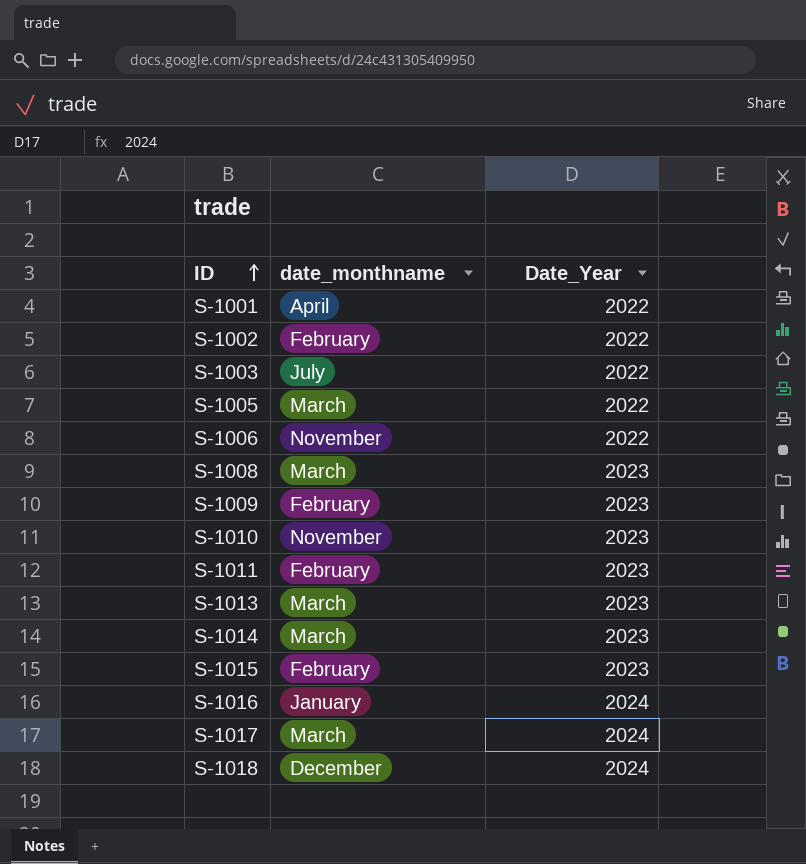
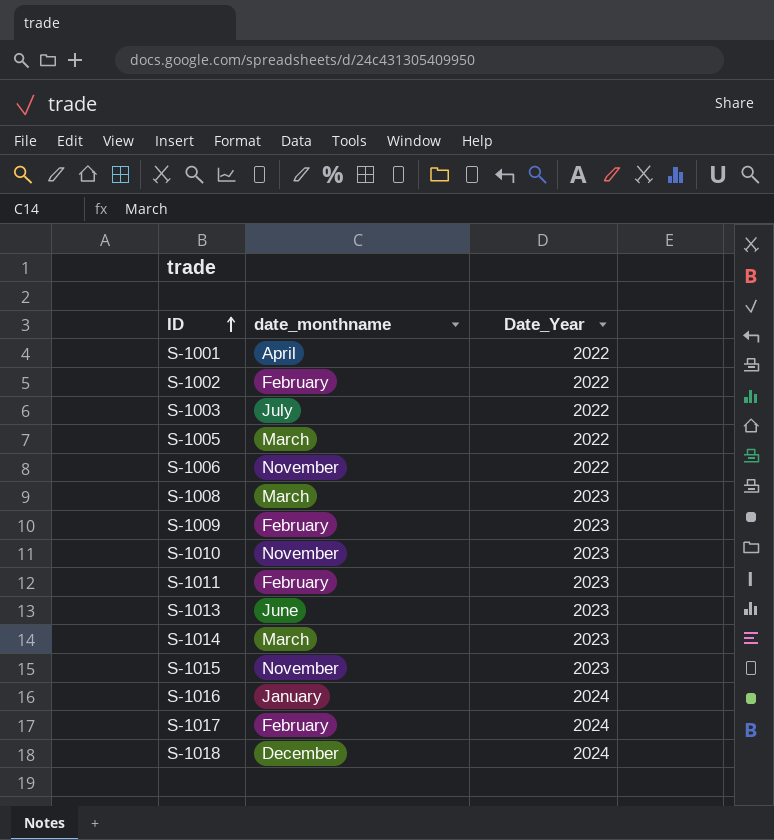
S-1013 | date_monthname: March -> June
S-1015 | date_monthname: February -> November
S-1017 | date_monthname: March -> February

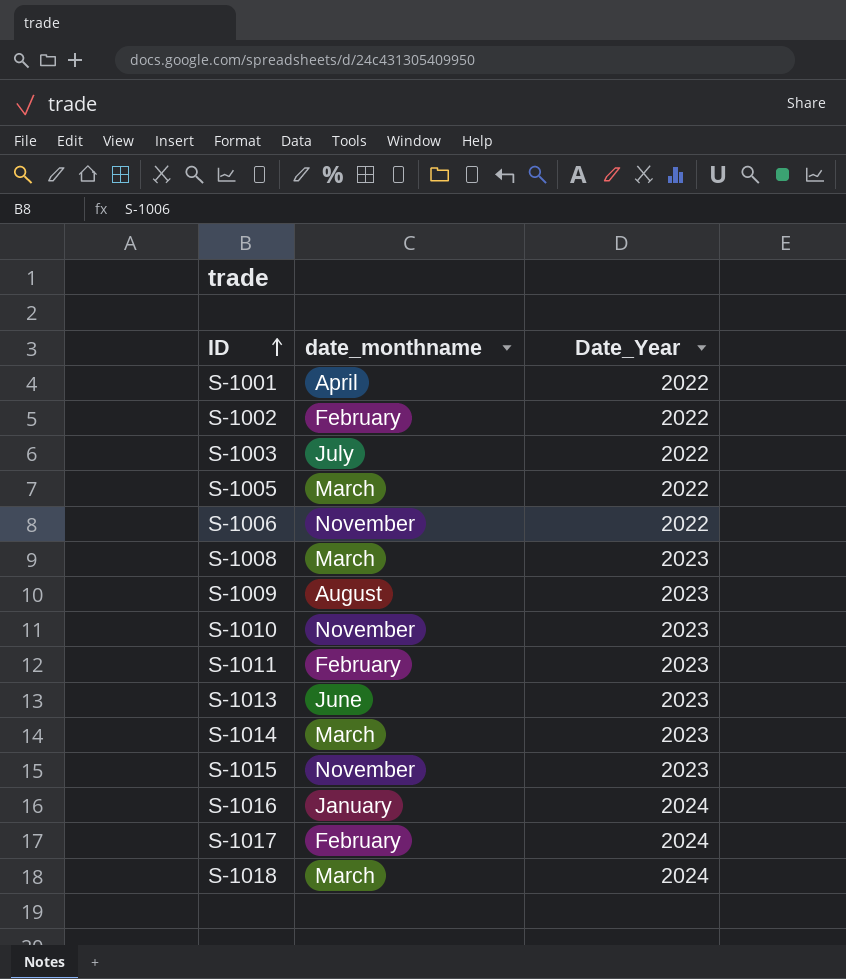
S-1009 | date_monthname: February -> August
S-1018 | date_monthname: December -> March

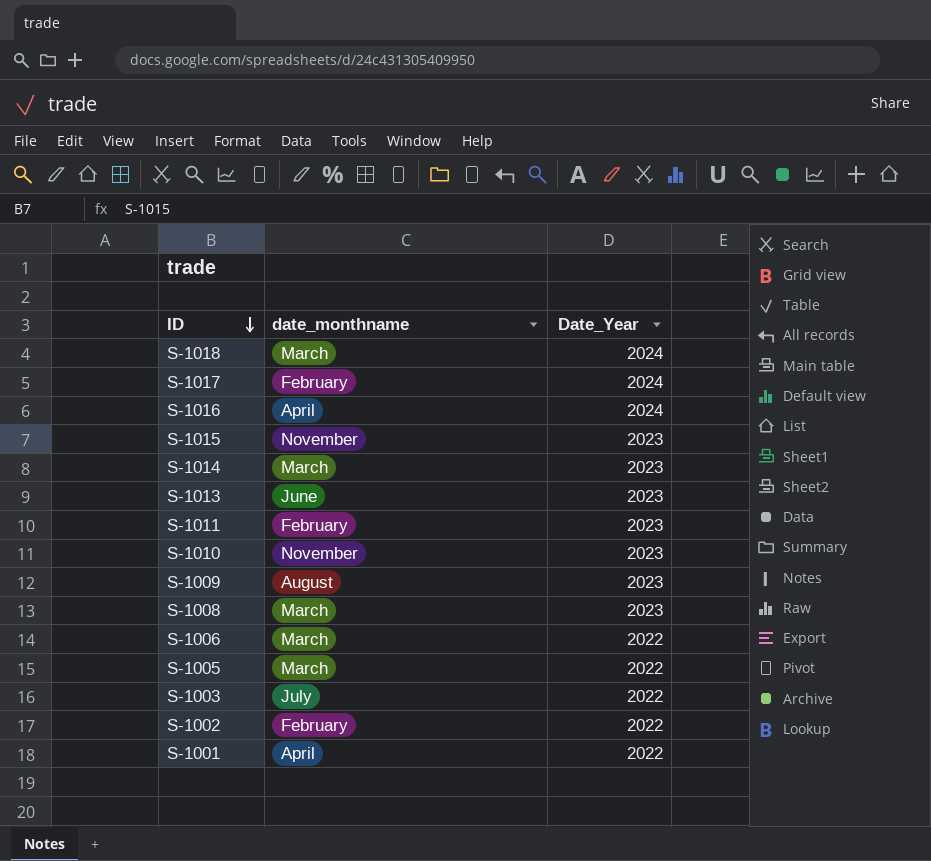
row order: ID ascending -> ID descending
S-1016 | date_monthname: January -> April
S-1006 | date_monthname: November -> March

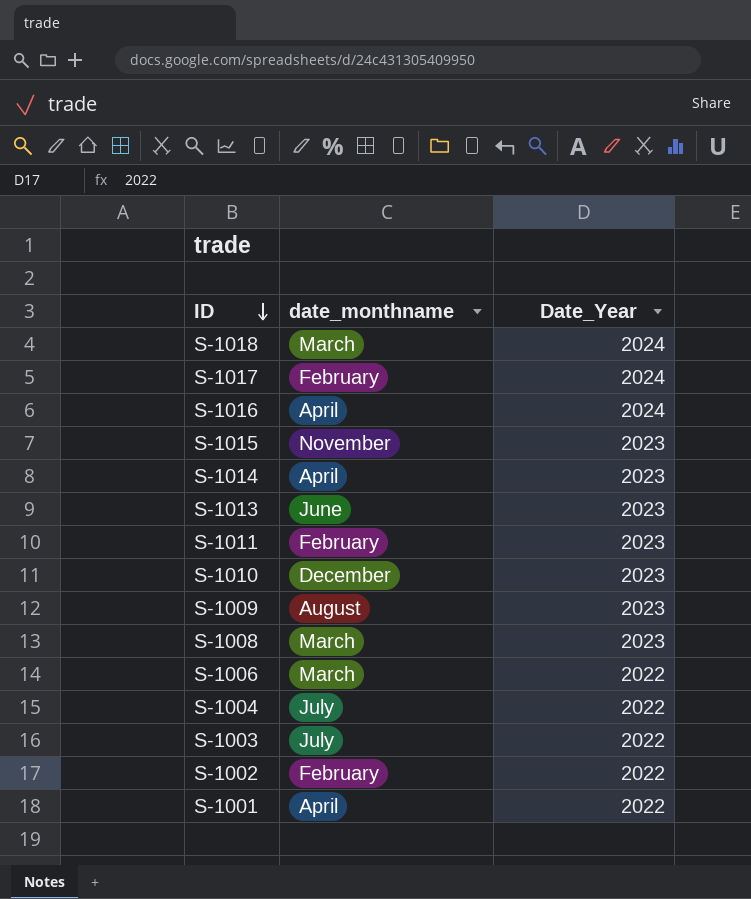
row S-1005: March | 2022 -> none
S-1014 | date_monthname: March -> April
S-1010 | date_monthname: November -> December
row S-1004: none -> July | 2022

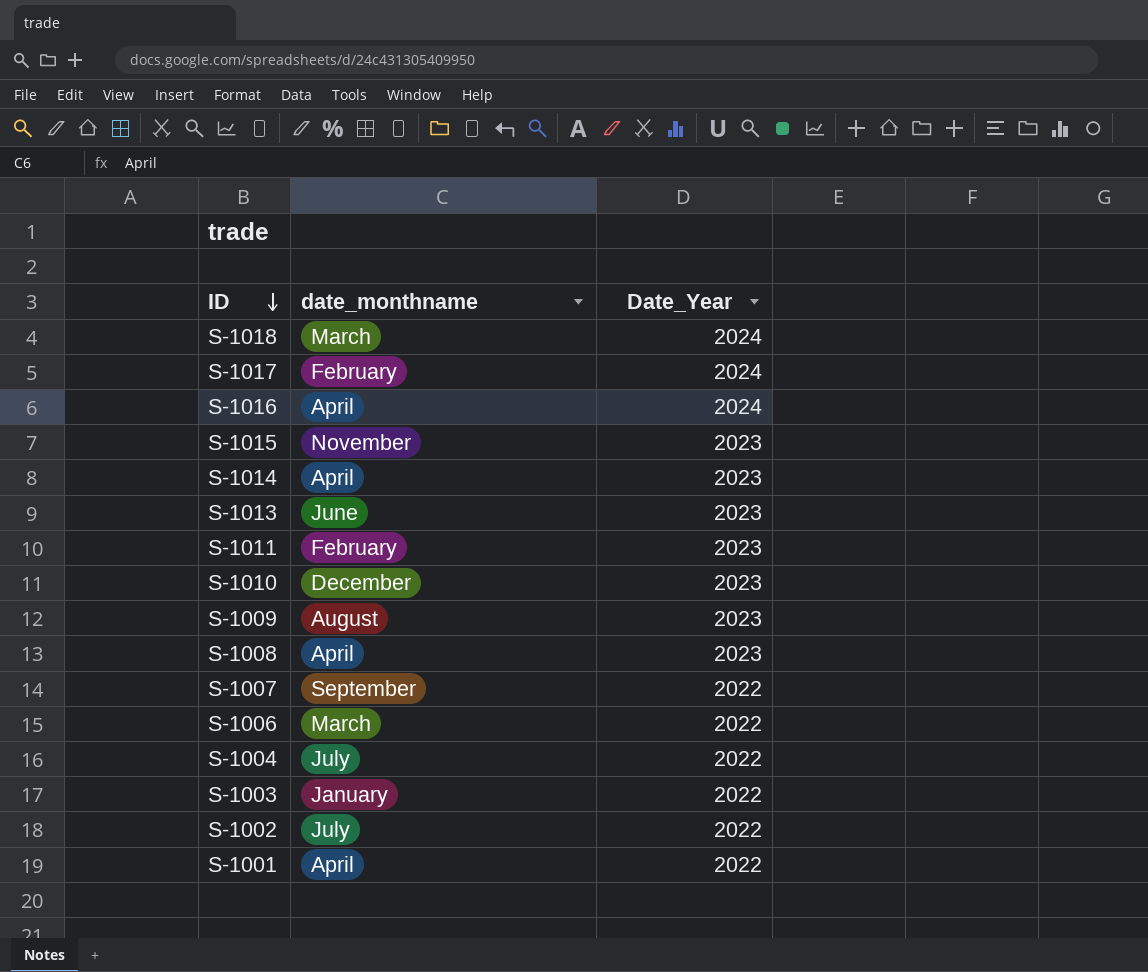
S-1008 | date_monthname: March -> April
row S-1007: none -> September | 2022
S-1003 | date_monthname: July -> January
S-1002 | date_monthname: February -> July

